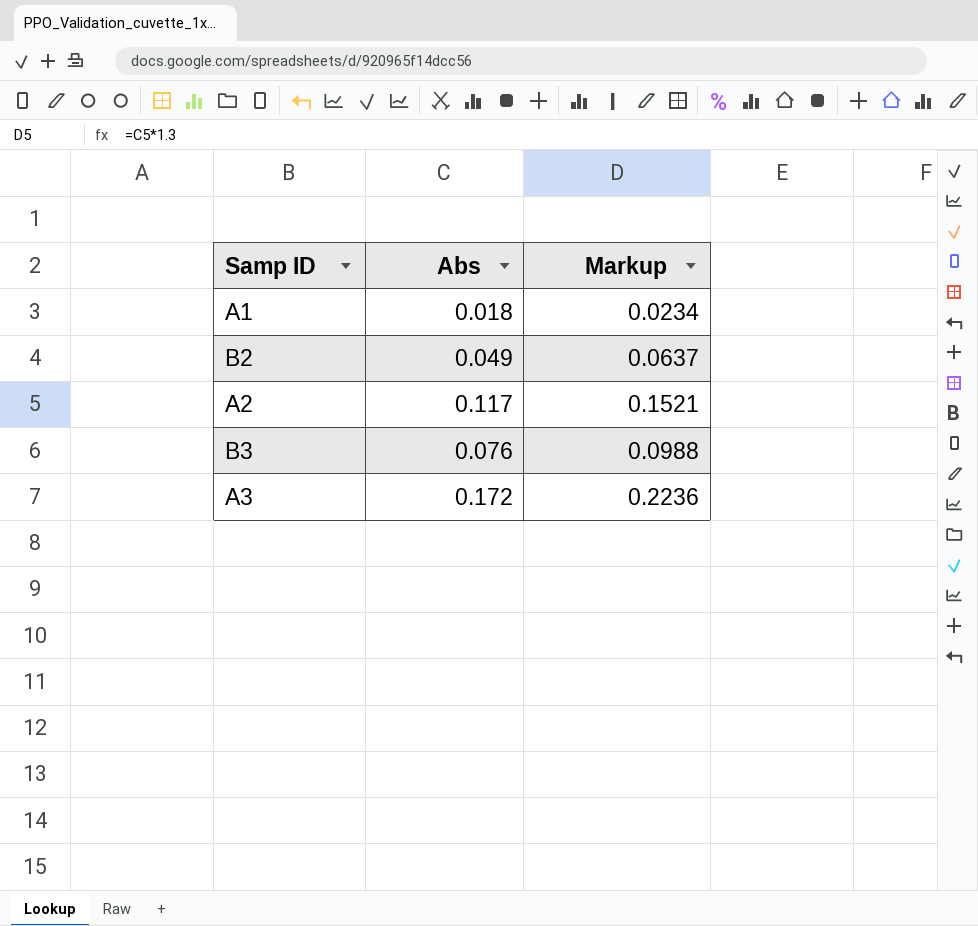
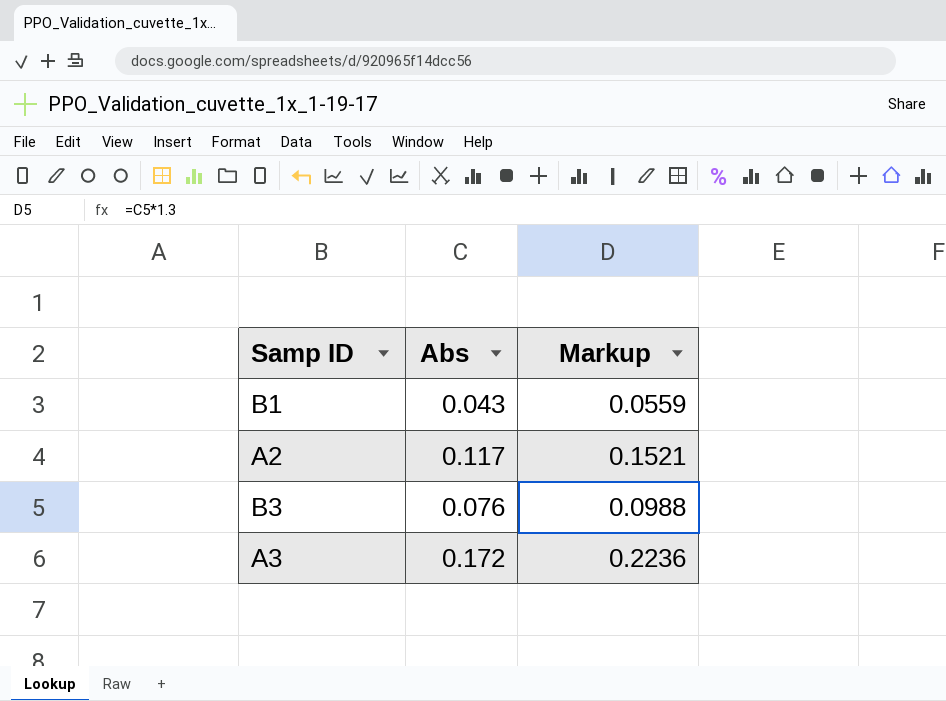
row A1: 0.018 | 0.0234 -> none
row B2: 0.049 | 0.0637 -> none
row B1: none -> 0.043 | 0.0559

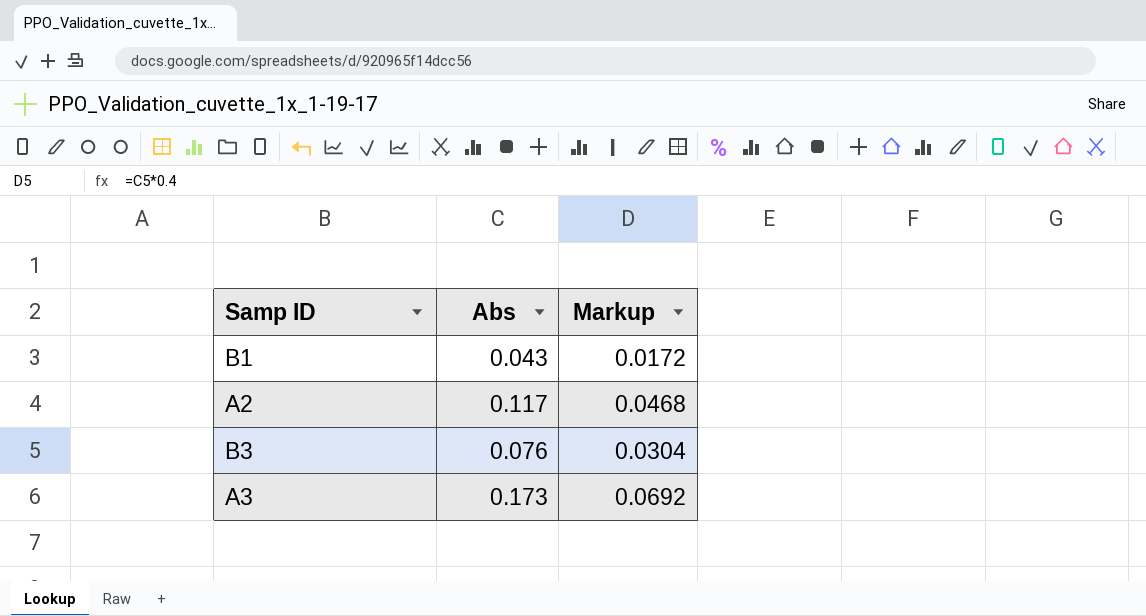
column Markup | formula: [Abs] * 1.3 -> [Abs] * 0.4
A3 | Abs: 0.172 -> 0.173

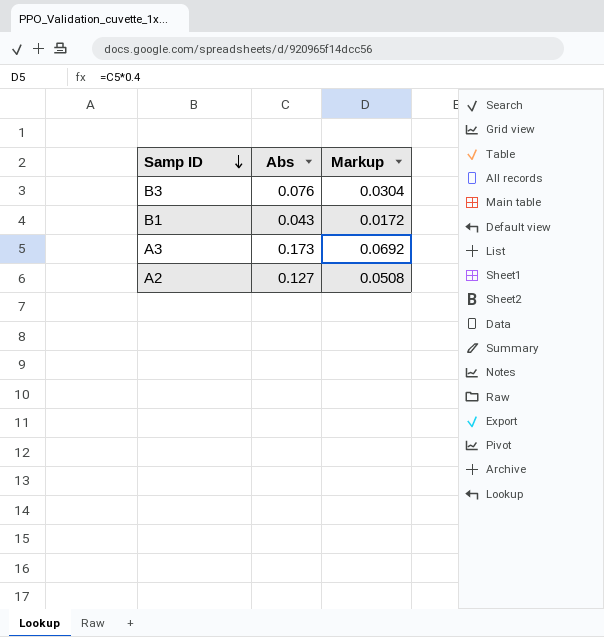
row order: none -> Samp ID descending
A2 | Abs: 0.117 -> 0.127
A2 | Markup: 0.0468 -> 0.0508

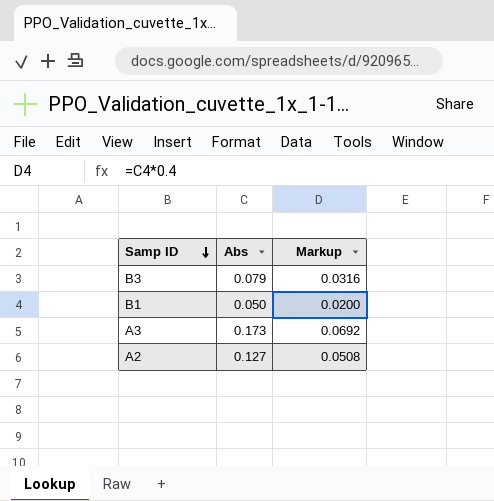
B3 | Abs: 0.076 -> 0.079
B3 | Markup: 0.0304 -> 0.0316
B1 | Abs: 0.043 -> 0.050
B1 | Markup: 0.0172 -> 0.0200

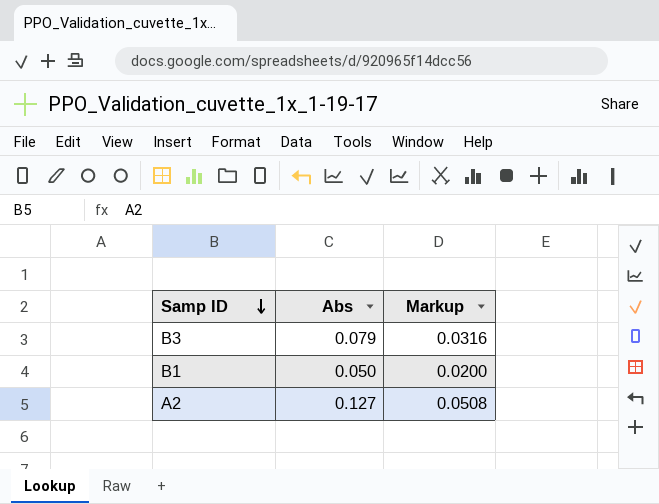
row A3: 0.173 | 0.0692 -> none

